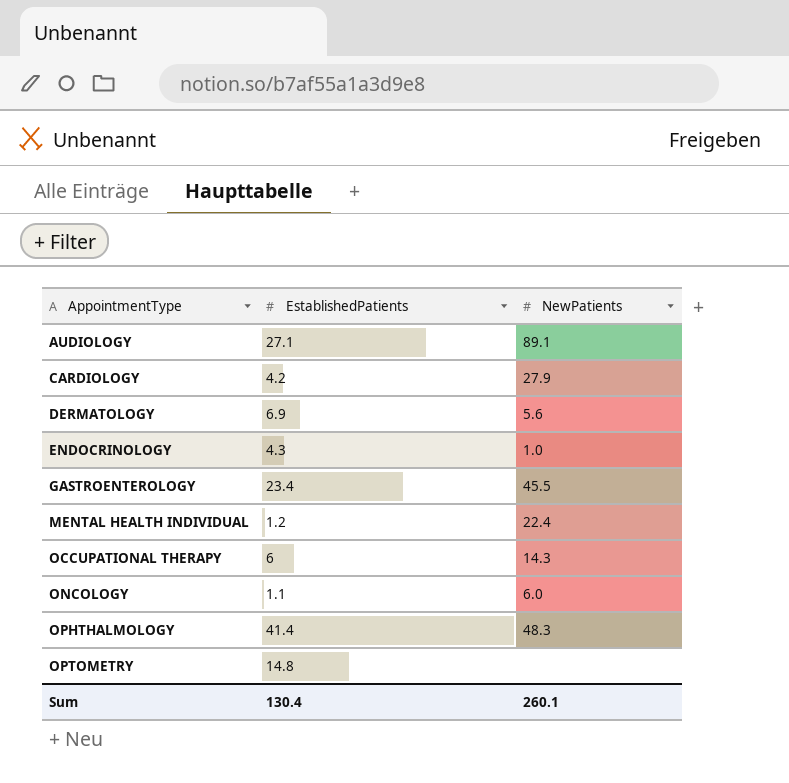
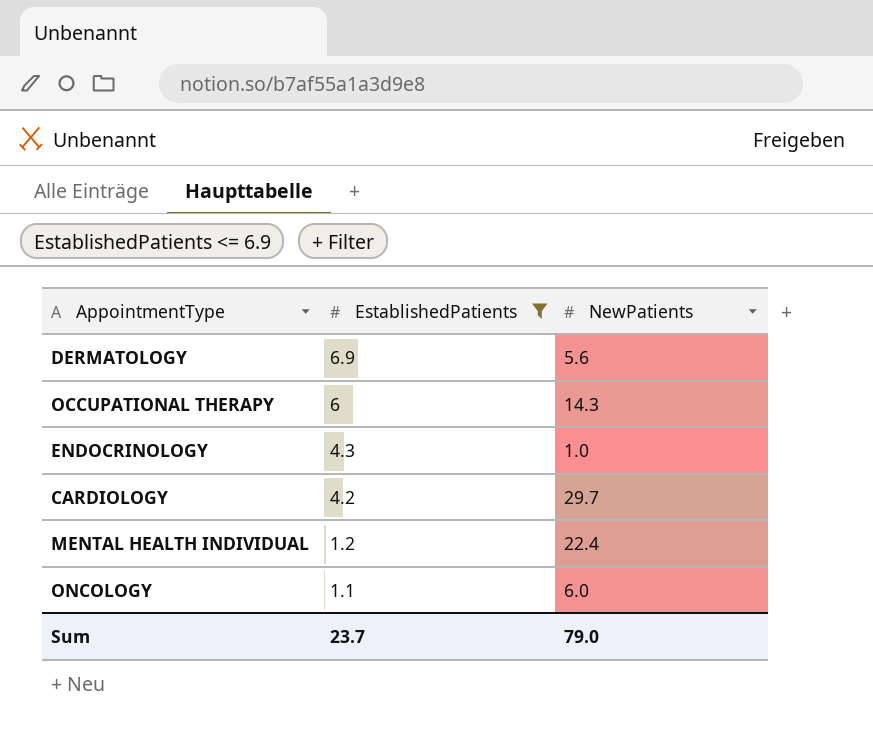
filter: none -> EstablishedPatients <= 6.9
row order: AppointmentType ascending -> EstablishedPatients descending
CARDIOLOGY | NewPatients: 27.9 -> 29.7
Sum | EstablishedPatients: 130.4 -> 23.7
Sum | NewPatients: 260.1 -> 79.0

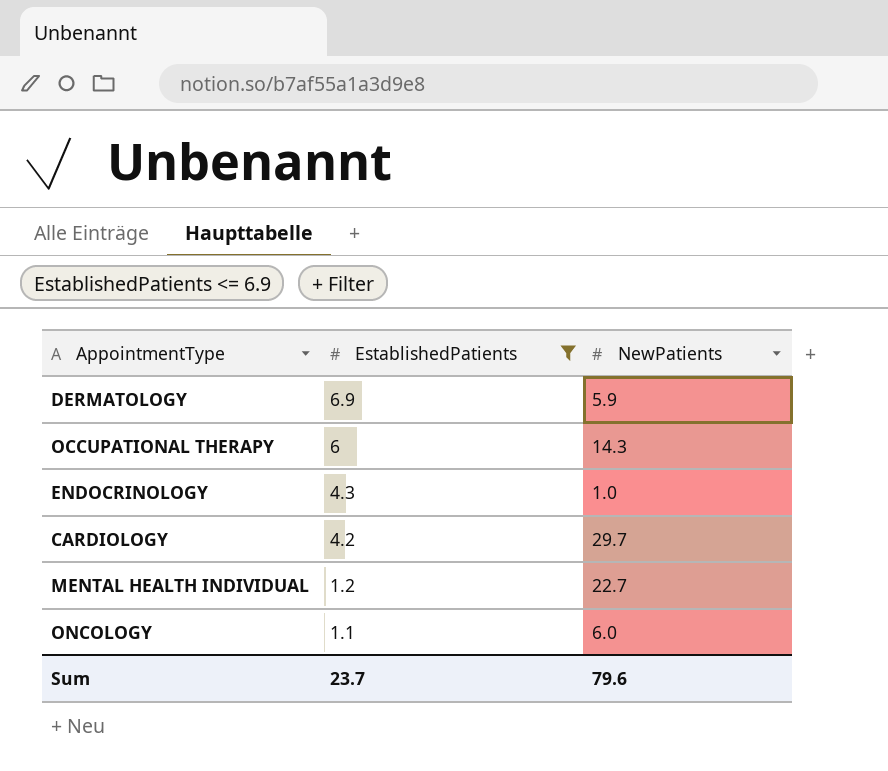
DERMATOLOGY | NewPatients: 5.6 -> 5.9
MENTAL HEALTH INDIVIDUAL | NewPatients: 22.4 -> 22.7
Sum | NewPatients: 79.0 -> 79.6

